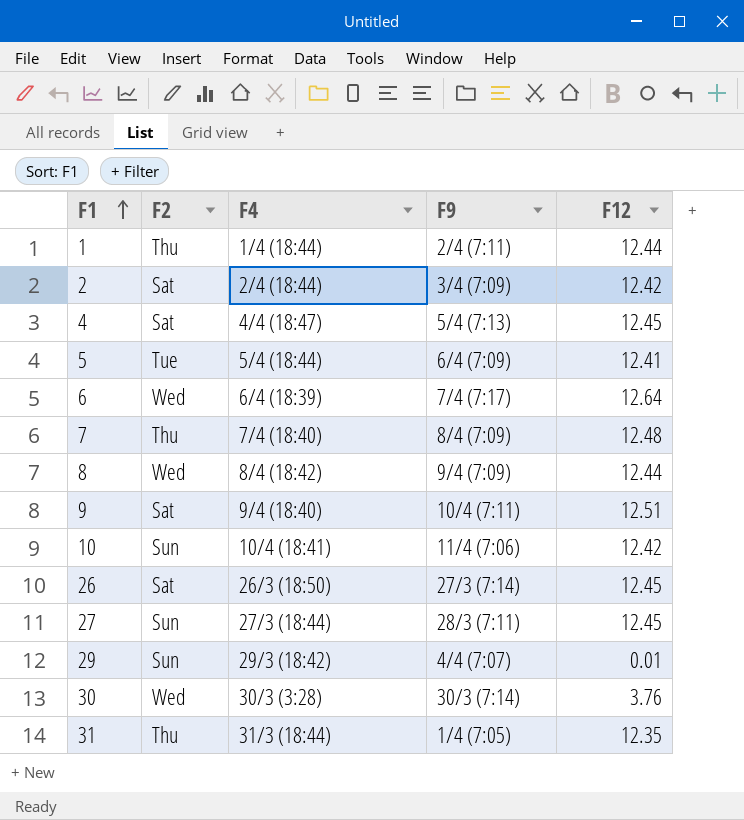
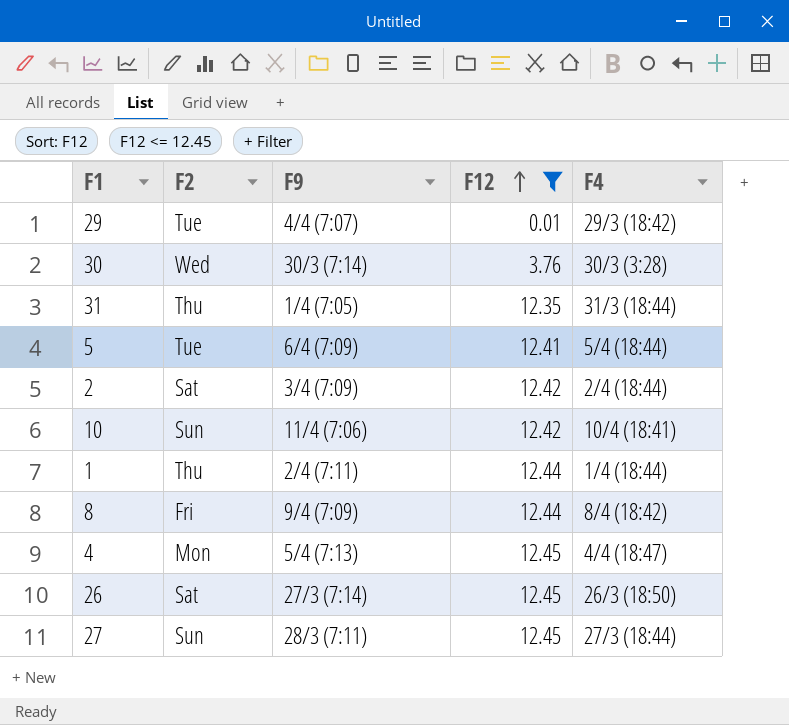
filter: none -> F12 <= 12.45
row order: F1 ascending -> F12 ascending
column F4 | position: 3 -> 5
29 | F2: Sun -> Tue
8 | F2: Wed -> Fri
4 | F2: Sat -> Mon

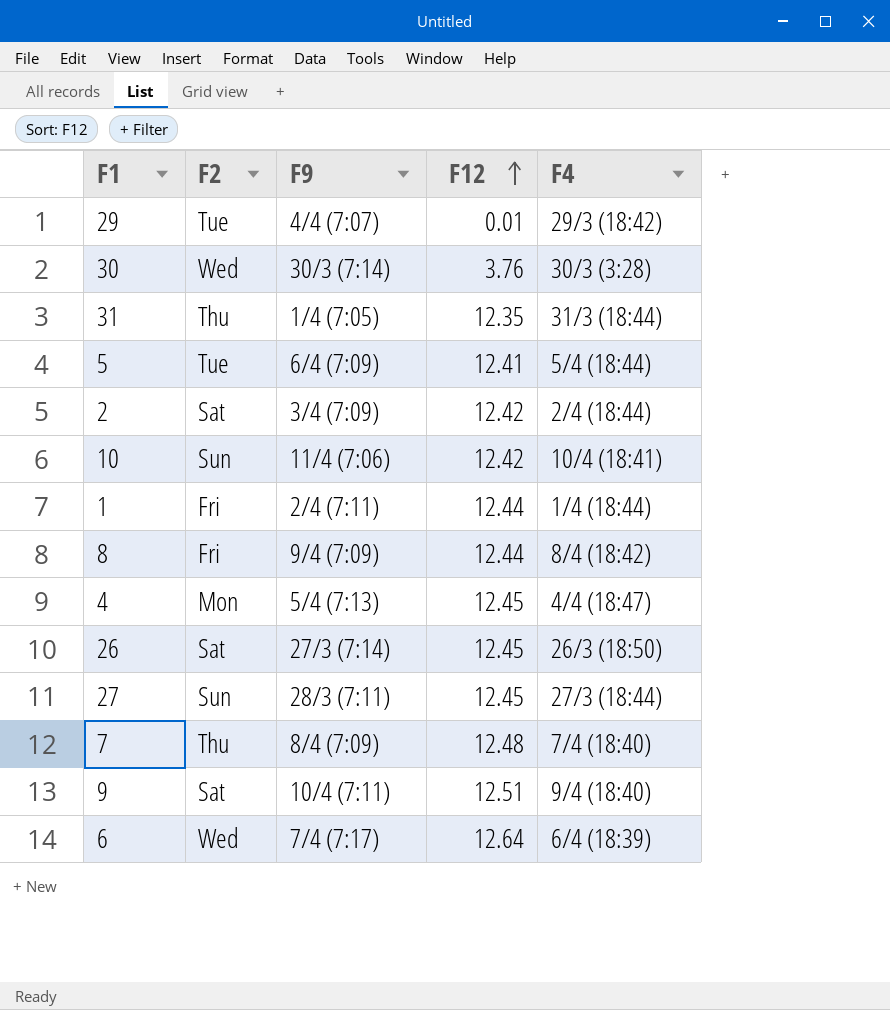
filter: F12 <= 12.45 -> none
1 | F2: Thu -> Fri

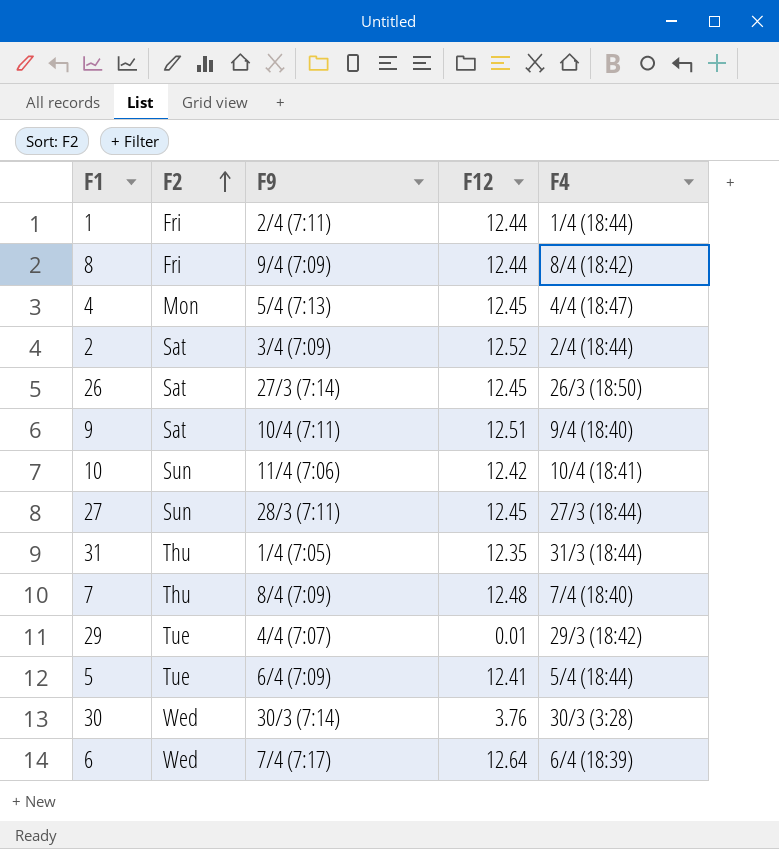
row order: F12 ascending -> F2 ascending
2 | F12: 12.42 -> 12.52

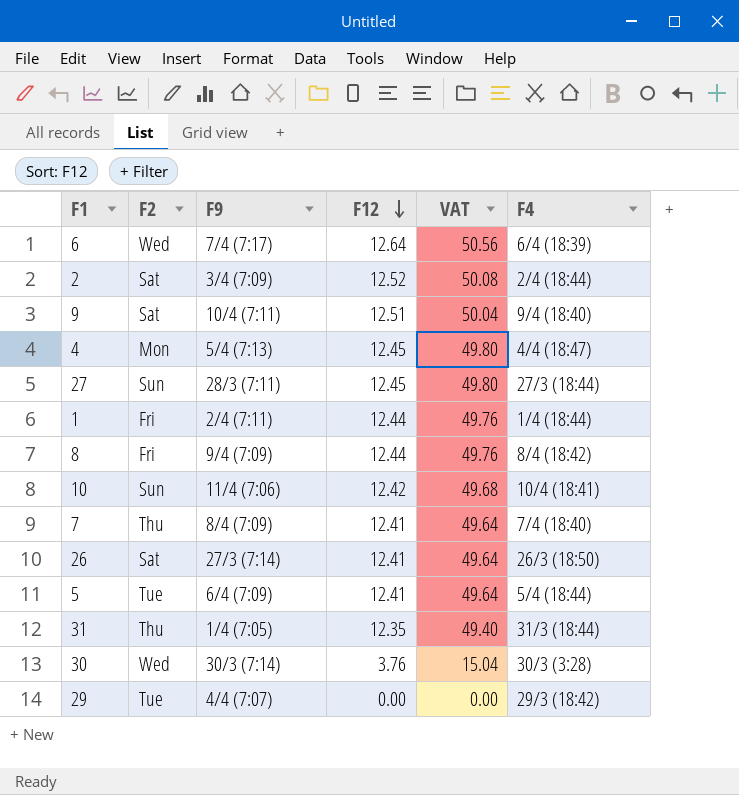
row order: F2 ascending -> F12 descending
column VAT | formula: none -> [F12] * 4
7 | F12: 12.48 -> 12.41
26 | F12: 12.45 -> 12.41
29 | F12: 0.01 -> 0.00

